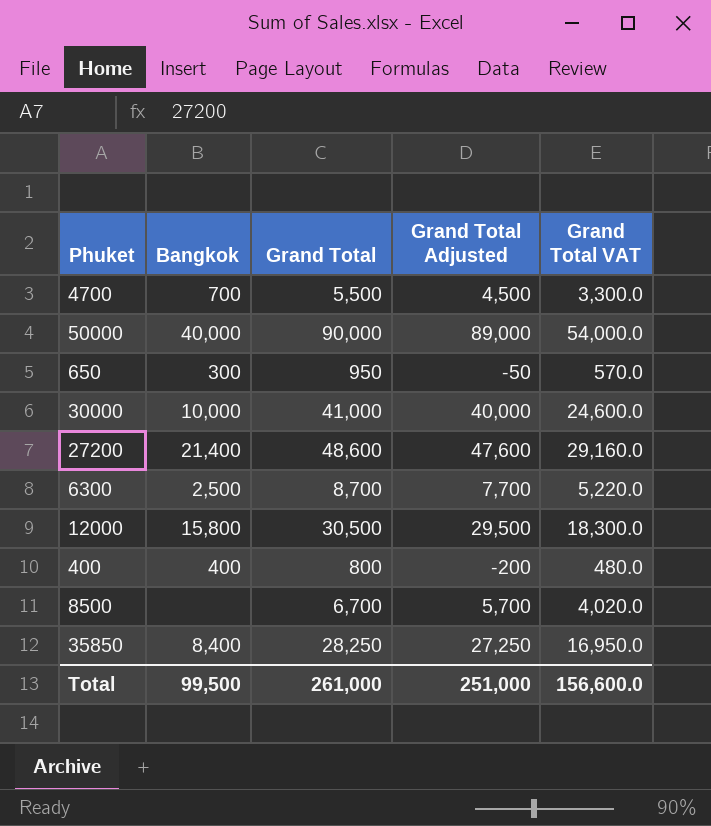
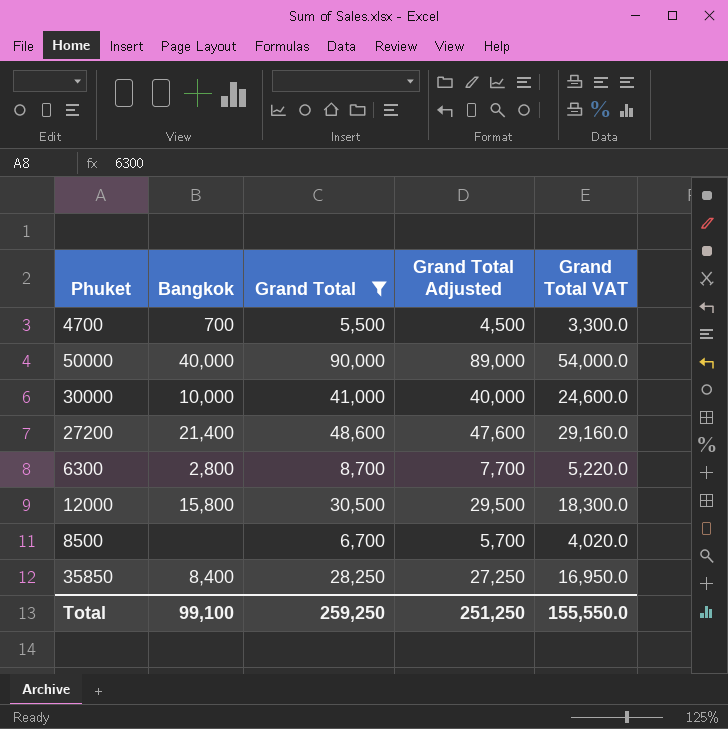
filter: none -> Grand Total >= 5,500
6300 | Bangkok: 2,500 -> 2,800
Total | Bangkok: 99,500 -> 99,100
Total | Grand Total: 261,000 -> 259,250
Total | Grand Total Adjusted: 251,000 -> 251,250
Total | Grand Total VAT: 156,600.0 -> 155,550.0

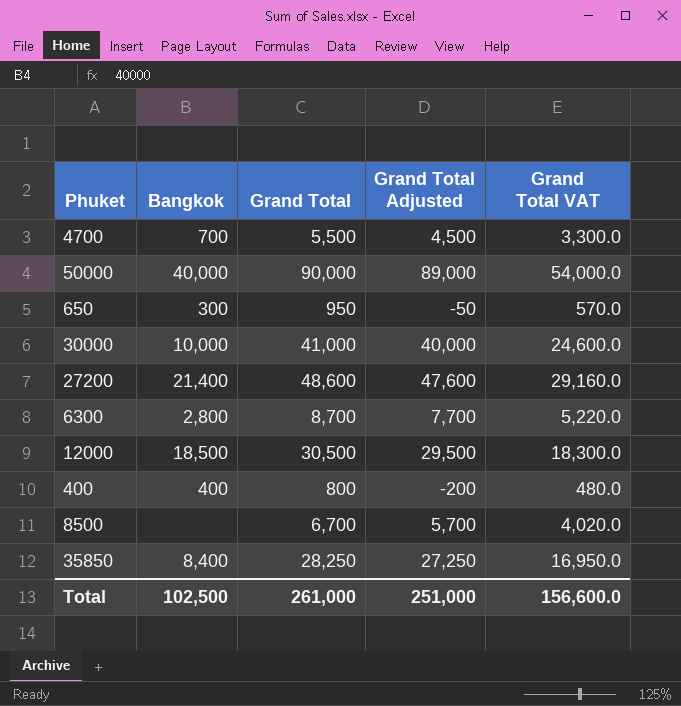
filter: Grand Total >= 5,500 -> none
12000 | Bangkok: 15,800 -> 18,500
Total | Bangkok: 99,100 -> 102,500
Total | Grand Total: 259,250 -> 261,000
Total | Grand Total Adjusted: 251,250 -> 251,000
Total | Grand Total VAT: 155,550.0 -> 156,600.0

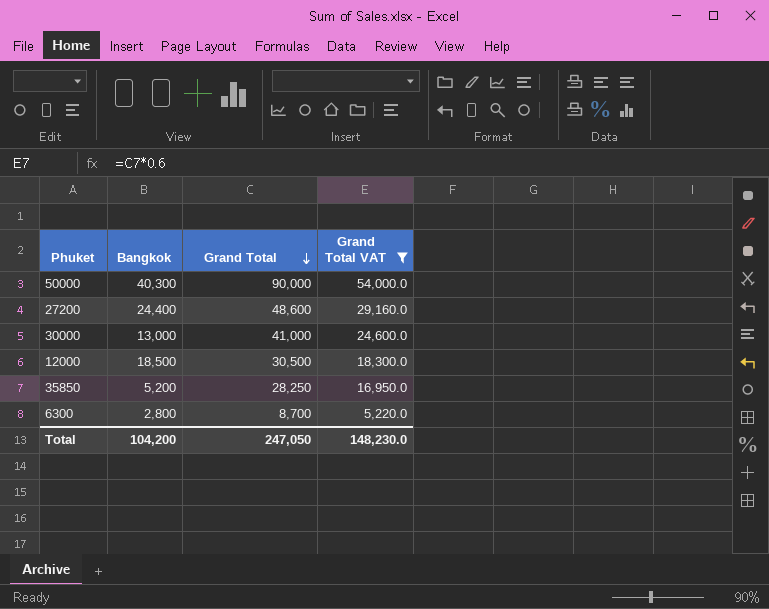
filter: none -> Grand Total VAT >= 5,220.0
row order: none -> Grand Total descending
column Grand Total Adjusted | formula: [Grand Total] - 1000 -> none
50000 | Bangkok: 40,000 -> 40,300
27200 | Bangkok: 21,400 -> 24,400
30000 | Bangkok: 10,000 -> 13,000
35850 | Bangkok: 8,400 -> 5,200
Total | Bangkok: 102,500 -> 104,200
Total | Grand Total: 261,000 -> 247,050
Total | Grand Total VAT: 156,600.0 -> 148,230.0

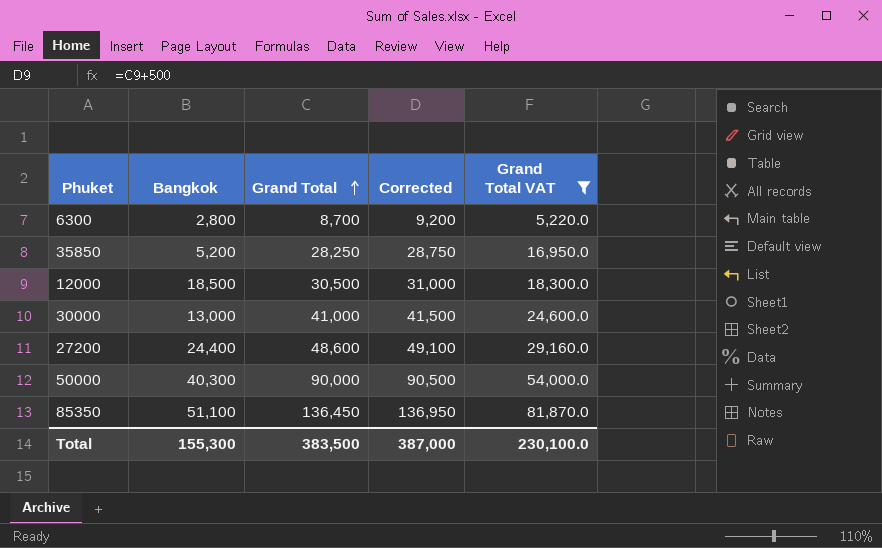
row order: Grand Total descending -> Grand Total ascending
column Corrected | formula: none -> [Grand Total] + 500
row 85350: none -> 51,100 | 136,450 | 136,950 | 81,870.0
Total | Bangkok: 104,200 -> 155,300
Total | Grand Total: 247,050 -> 383,500
Total | Grand Total VAT: 148,230.0 -> 230,100.0

